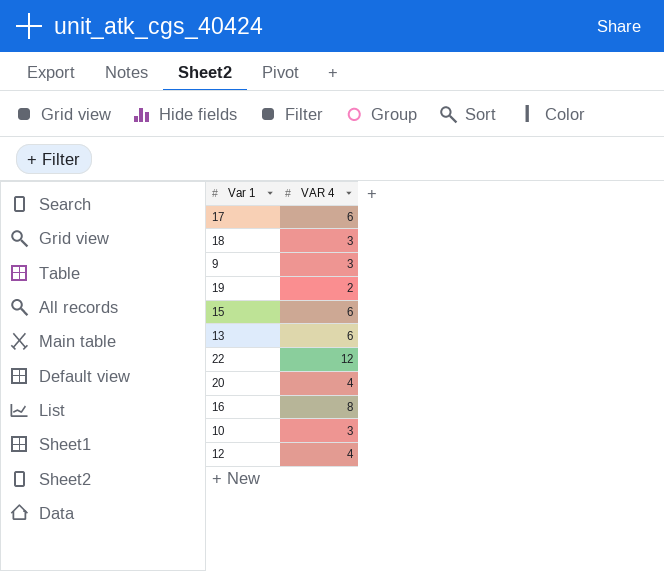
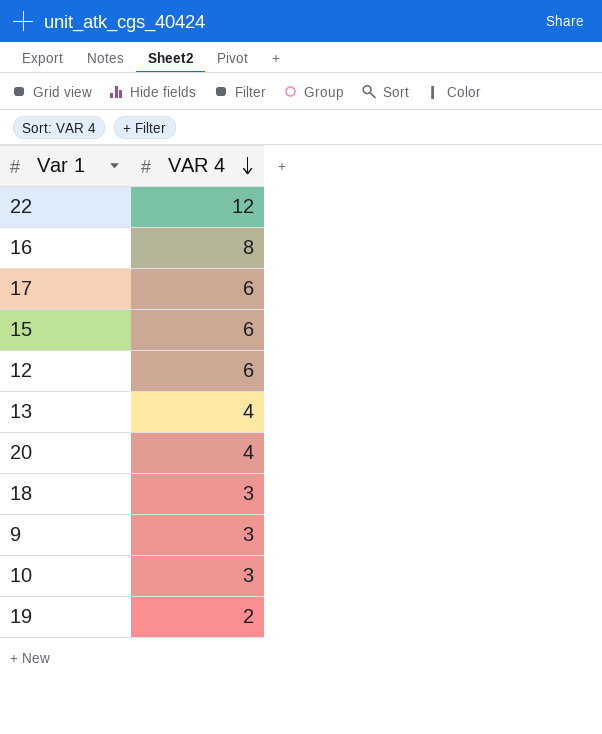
row order: none -> VAR 4 descending
12 | VAR 4: 4 -> 6
13 | VAR 4: 6 -> 4

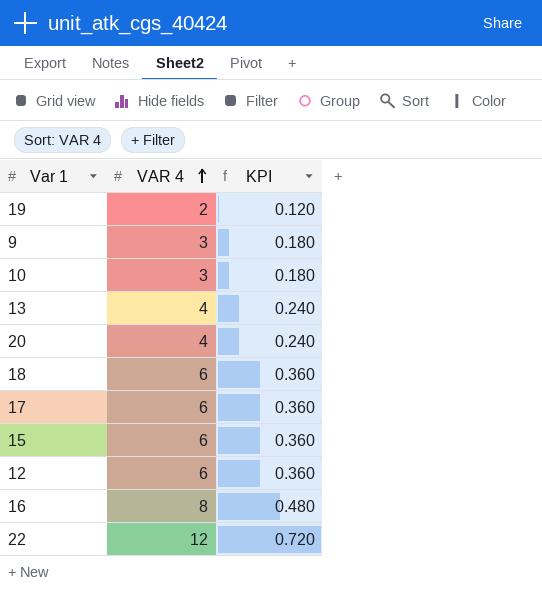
row order: VAR 4 descending -> VAR 4 ascending
column KPI | formula: none -> [VAR 4] * 0.06
18 | VAR 4: 3 -> 6

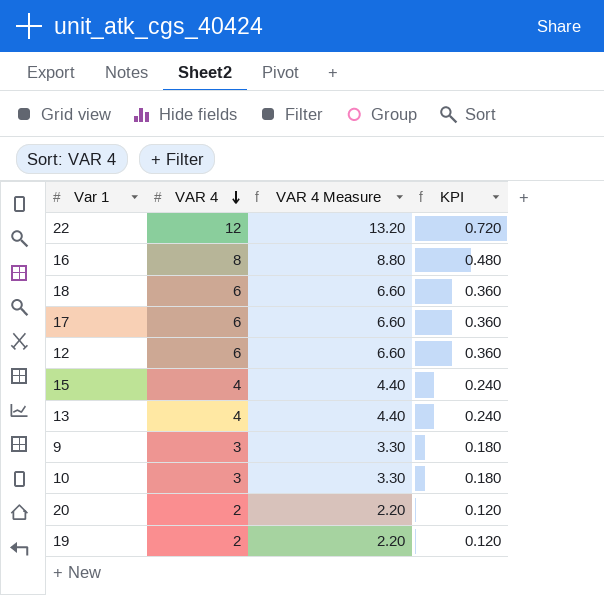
row order: VAR 4 ascending -> VAR 4 descending
column VAR 4 Measure | formula: none -> [VAR 4] * 1.1
15 | VAR 4: 6 -> 4
15 | KPI: 0.360 -> 0.240
20 | VAR 4: 4 -> 2
20 | KPI: 0.240 -> 0.120

